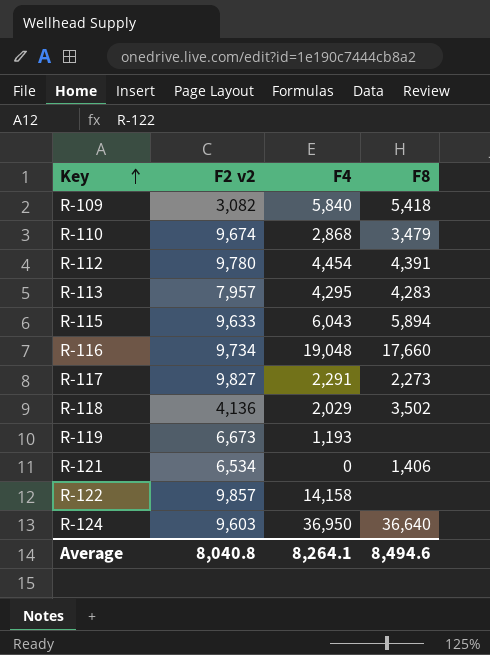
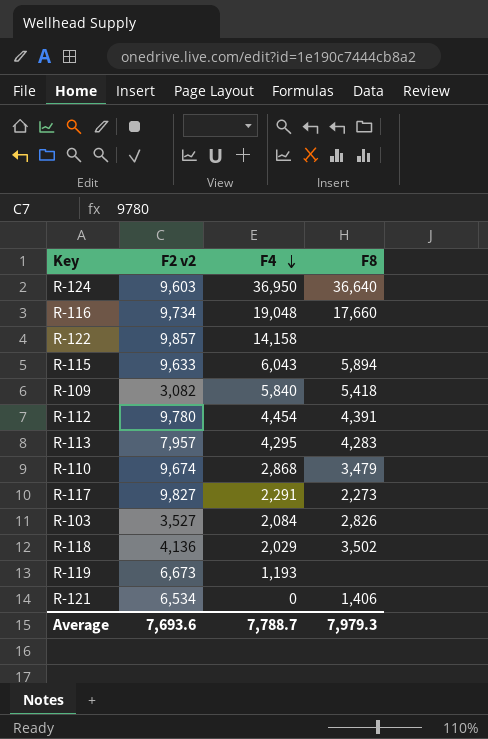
row order: Key ascending -> F4 descending
row R-103: none -> 3,527 | 2,084 | 2,826
Average | F2 v2: 8,040.8 -> 7,693.6
Average | F4: 8,264.1 -> 7,788.7
Average | F8: 8,494.6 -> 7,979.3

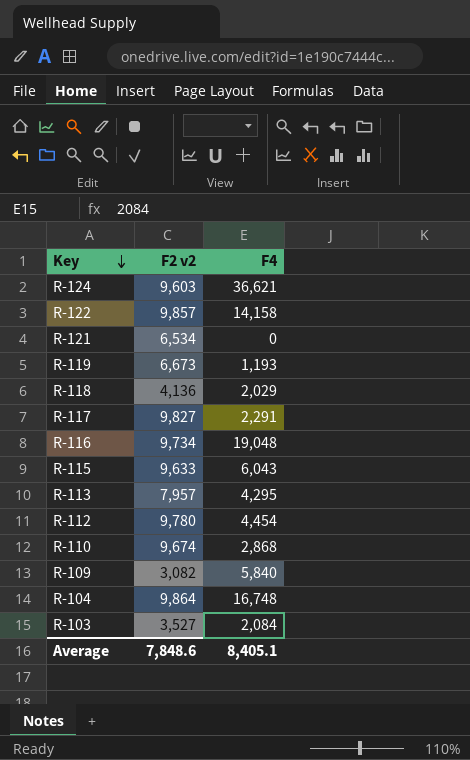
row order: F4 descending -> Key descending
column F8 | position: 4 -> none
R-124 | F4: 36,950 -> 36,621
row R-104: none -> 9,864 | 16,748
Average | F2 v2: 7,693.6 -> 7,848.6
Average | F4: 7,788.7 -> 8,405.1

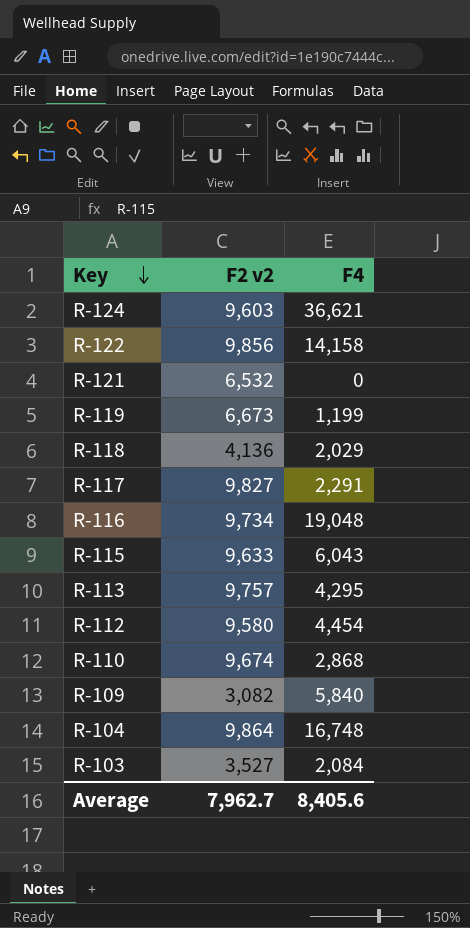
R-122 | F2 v2: 9,857 -> 9,856
R-121 | F2 v2: 6,534 -> 6,532
R-119 | F4: 1,193 -> 1,199
R-113 | F2 v2: 7,957 -> 9,757
R-112 | F2 v2: 9,780 -> 9,580
Average | F2 v2: 7,848.6 -> 7,962.7
Average | F4: 8,405.1 -> 8,405.6

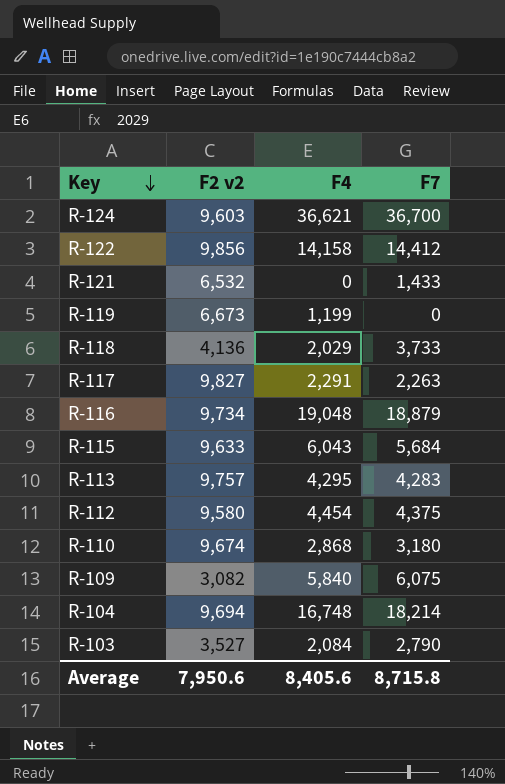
column F7 | position: none -> 4
R-104 | F2 v2: 9,864 -> 9,694
Average | F2 v2: 7,962.7 -> 7,950.6

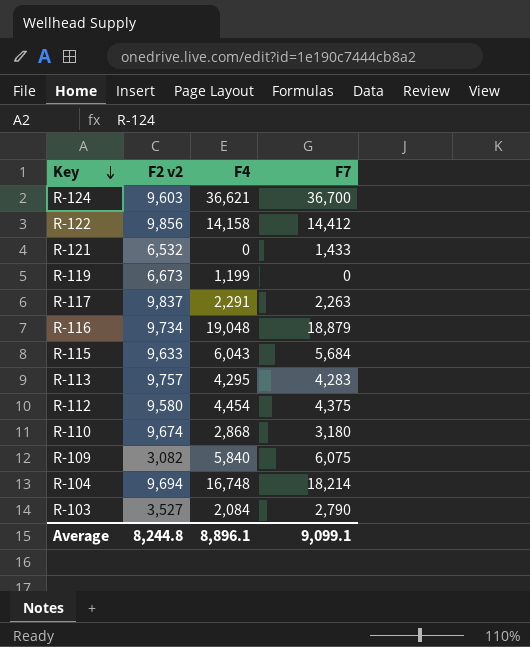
row R-118: 4,136 | 2,029 | 3,733 -> none
R-117 | F2 v2: 9,827 -> 9,837
Average | F2 v2: 7,950.6 -> 8,244.8
Average | F4: 8,405.6 -> 8,896.1
Average | F7: 8,715.8 -> 9,099.1

